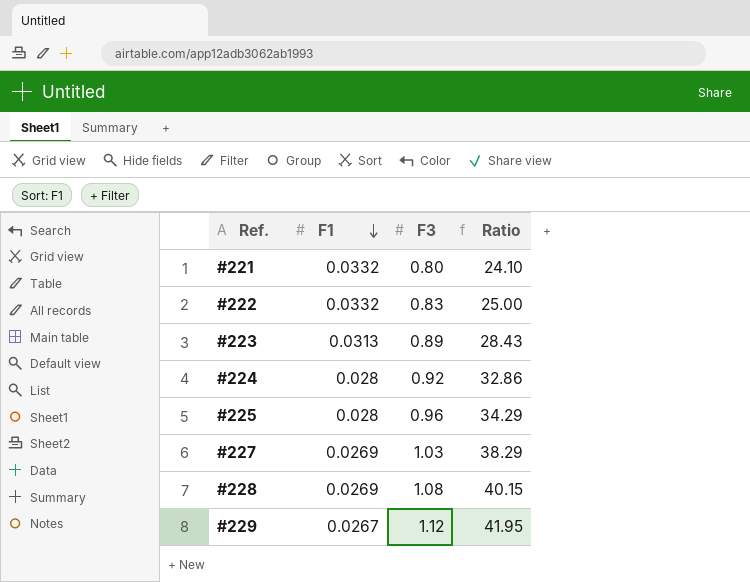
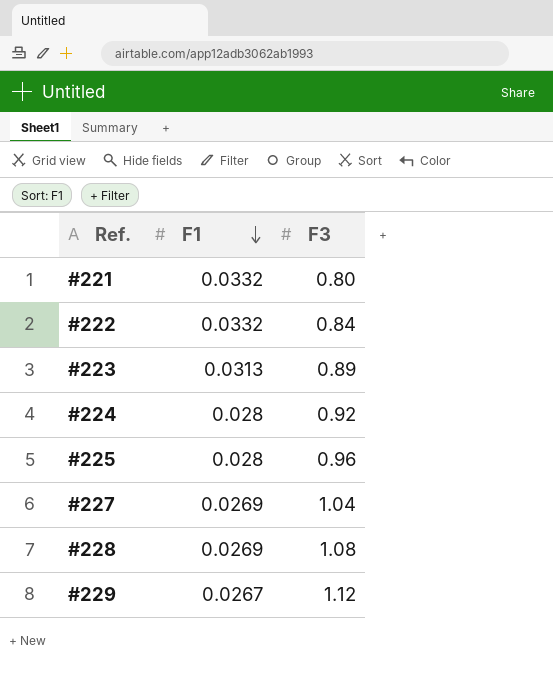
column Ratio | formula: [F3] / [F1] -> none
#222 | F3: 0.83 -> 0.84
#227 | F3: 1.03 -> 1.04

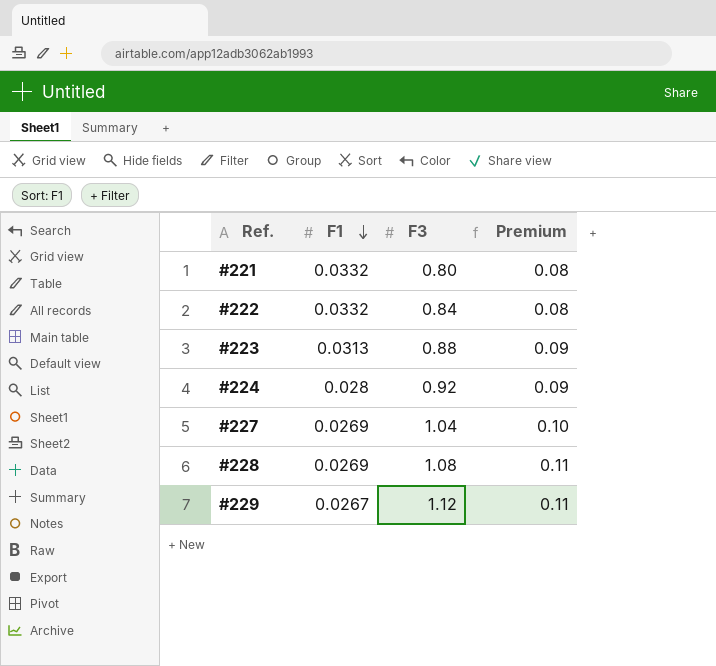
column Premium | formula: none -> [F3] * 0.1
row #225: 0.028 | 0.96 -> none
#223 | F3: 0.89 -> 0.88

